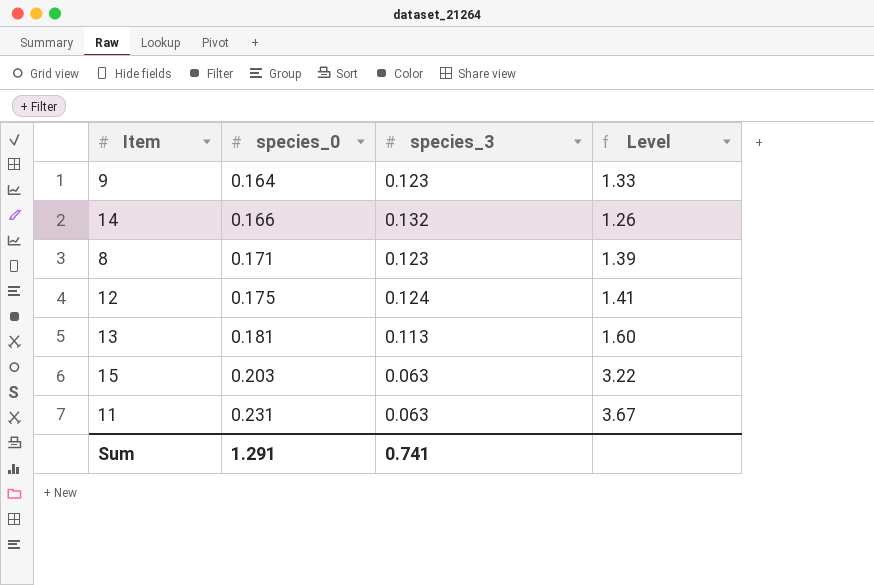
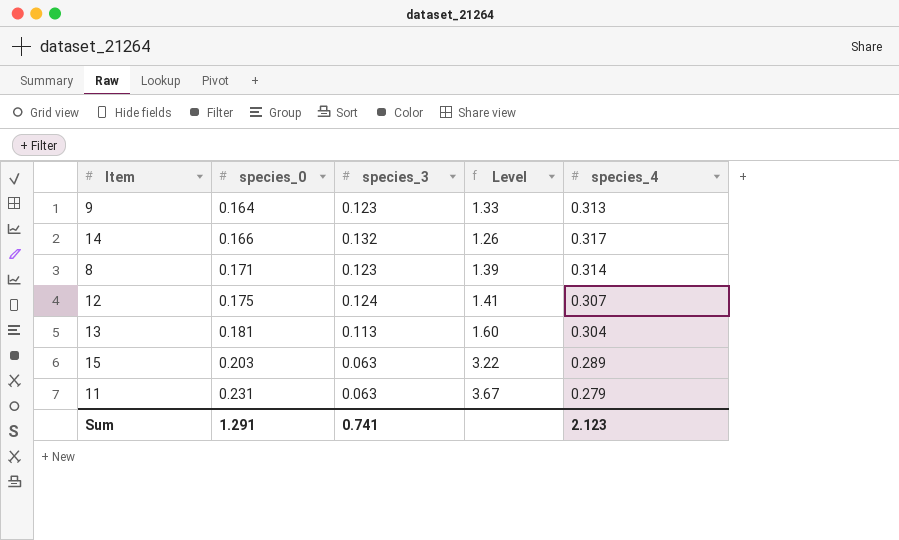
column species_4 | position: none -> 5

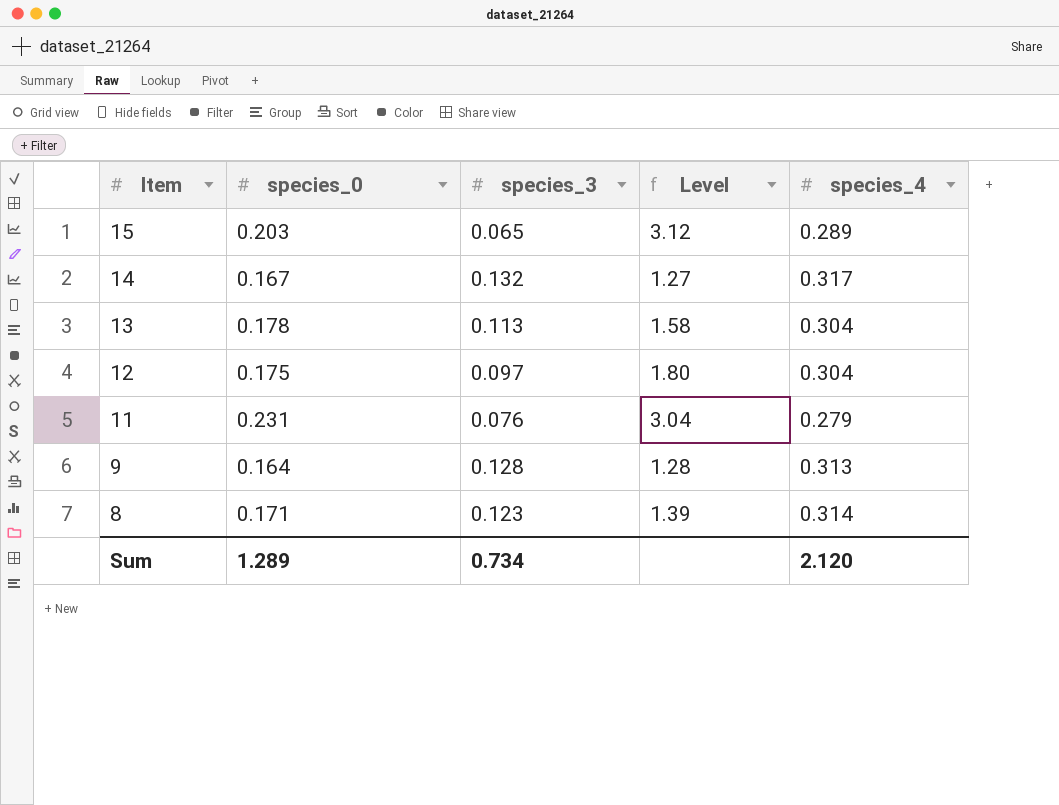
row order: species_0 ascending -> Item descending
15 | species_3: 0.063 -> 0.065
15 | Level: 3.22 -> 3.12
14 | species_0: 0.166 -> 0.167
14 | Level: 1.26 -> 1.27
13 | species_0: 0.181 -> 0.178
13 | Level: 1.60 -> 1.58
12 | species_3: 0.124 -> 0.097
12 | Level: 1.41 -> 1.80
12 | species_4: 0.307 -> 0.304
11 | species_3: 0.063 -> 0.076
11 | Level: 3.67 -> 3.04
9 | species_3: 0.123 -> 0.128
9 | Level: 1.33 -> 1.28
Sum | species_0: 1.291 -> 1.289
Sum | species_3: 0.741 -> 0.734
Sum | species_4: 2.123 -> 2.120

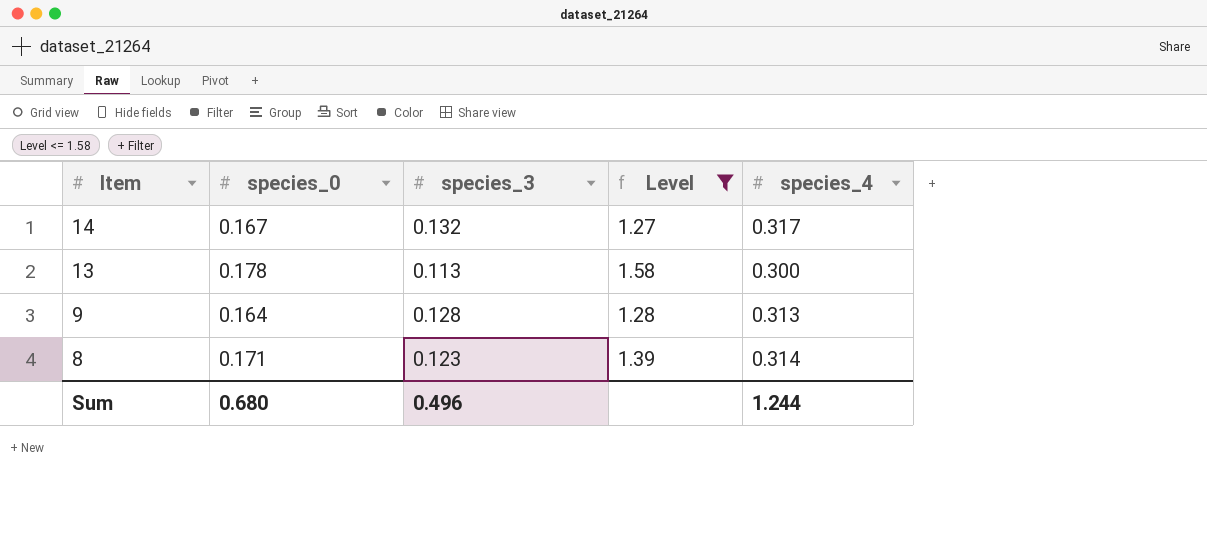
filter: none -> Level <= 1.58
13 | species_4: 0.304 -> 0.300
Sum | species_0: 1.289 -> 0.680
Sum | species_3: 0.734 -> 0.496
Sum | species_4: 2.120 -> 1.244

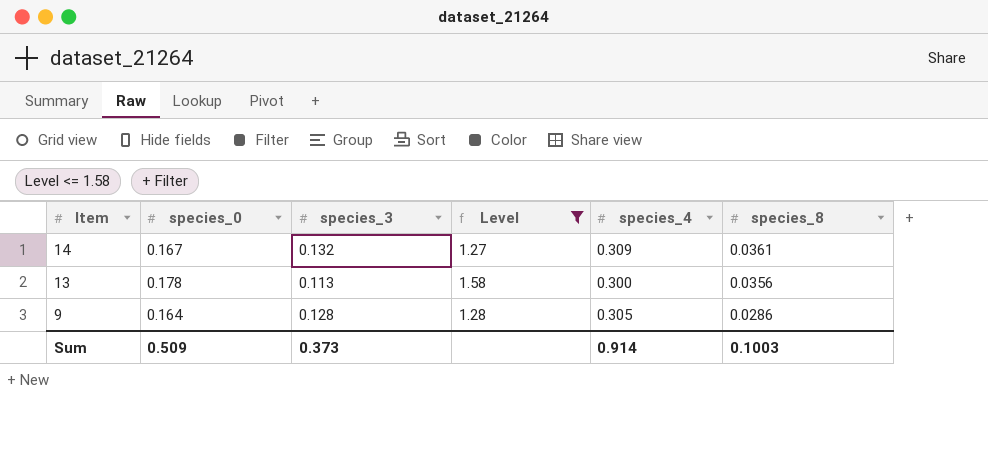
column species_8 | position: none -> 6
row 8: 0.171 | 0.123 | 1.39 | 0.314 -> none
14 | species_4: 0.317 -> 0.309
9 | species_4: 0.313 -> 0.305
Sum | species_0: 0.680 -> 0.509
Sum | species_3: 0.496 -> 0.373
Sum | species_4: 1.244 -> 0.914

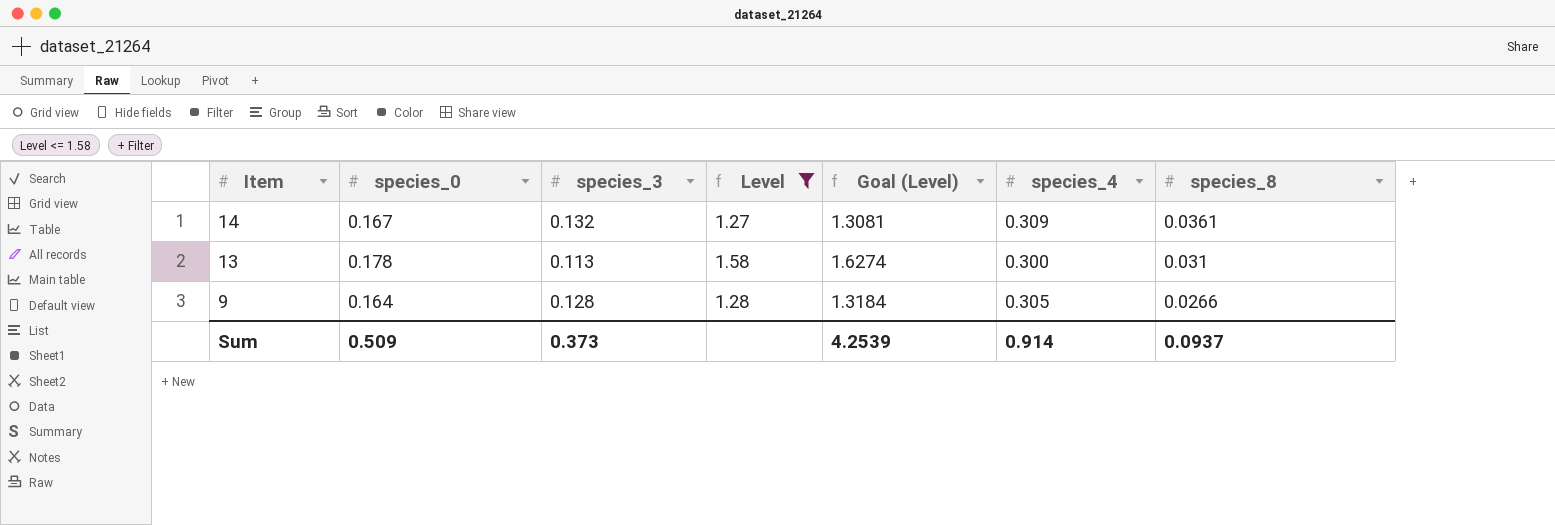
column Goal (Level) | formula: none -> [Level] * 1.03
13 | species_8: 0.0356 -> 0.031
9 | species_8: 0.0286 -> 0.0266
Sum | species_8: 0.1003 -> 0.0937

